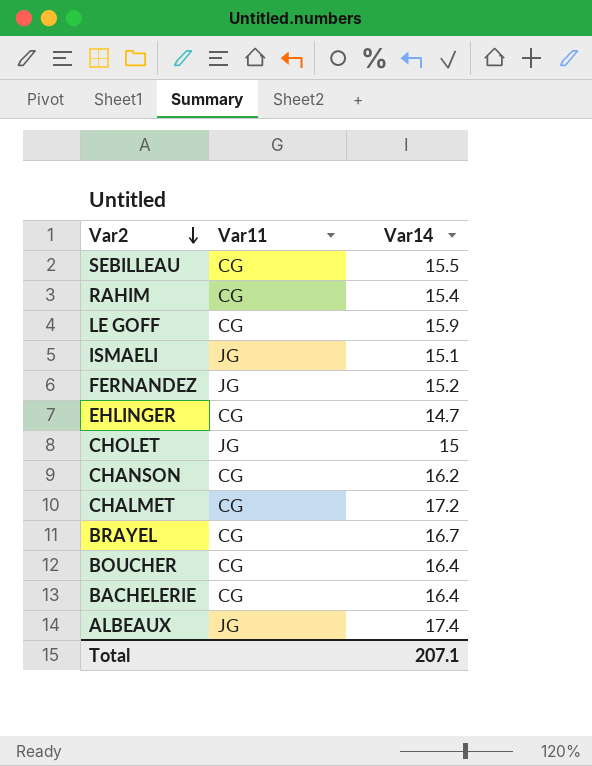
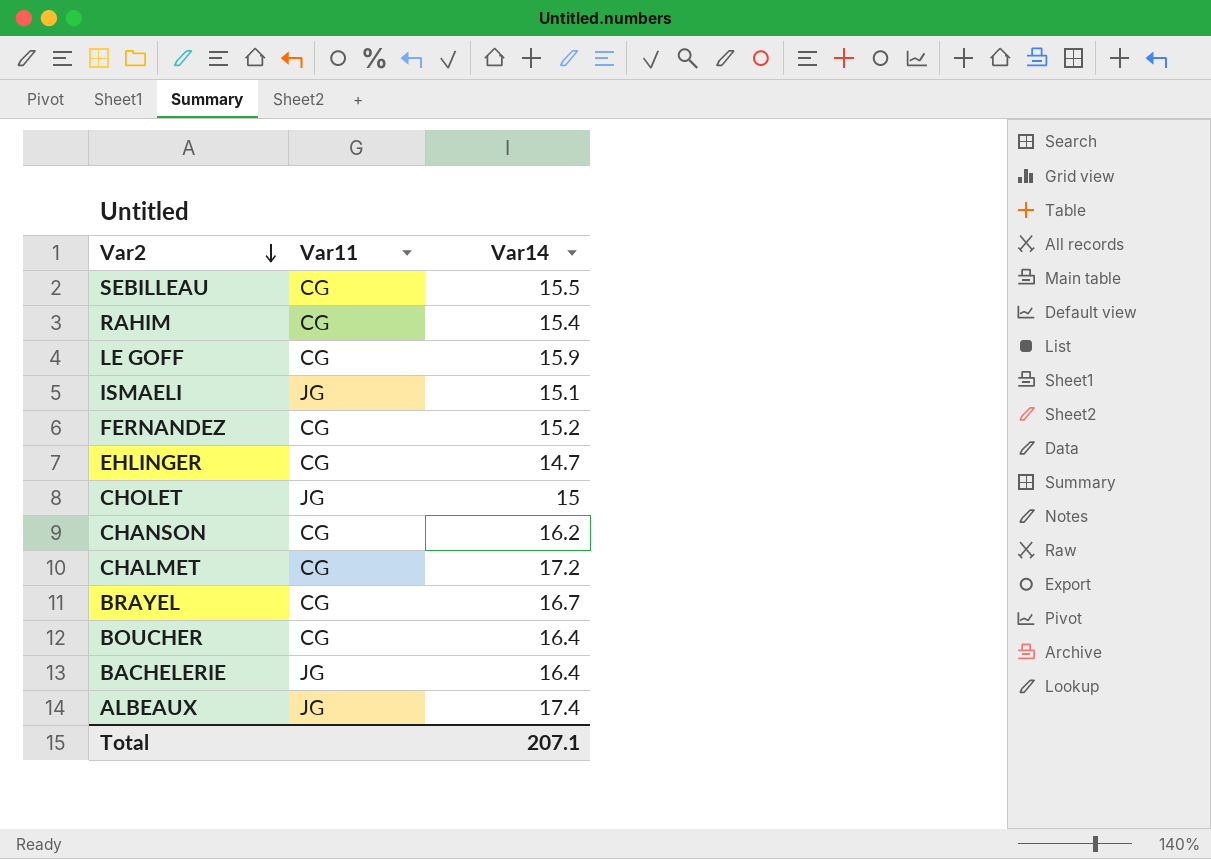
FERNANDEZ | Var11: JG -> CG
BACHELERIE | Var11: CG -> JG

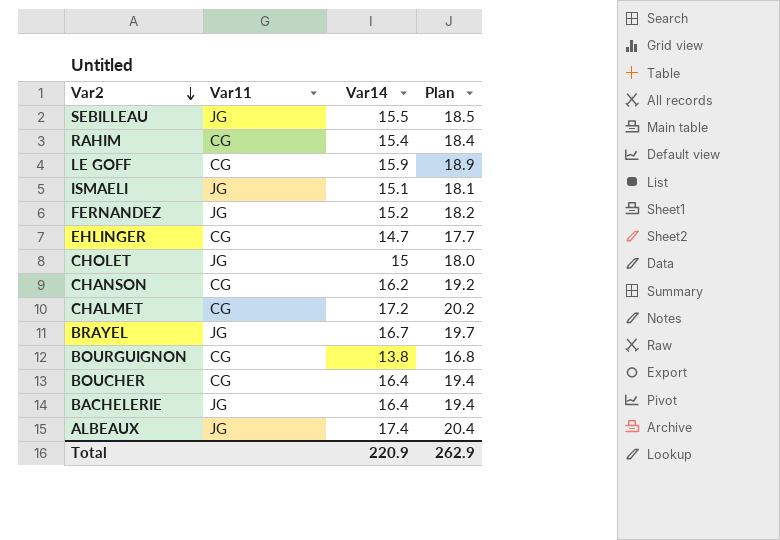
column Plan | formula: none -> [Var14] + 3
SEBILLEAU | Var11: CG -> JG
FERNANDEZ | Var11: CG -> JG
BRAYEL | Var11: CG -> JG
row BOURGUIGNON: none -> CG | 13.8 | 16.8
Total | Var14: 207.1 -> 220.9

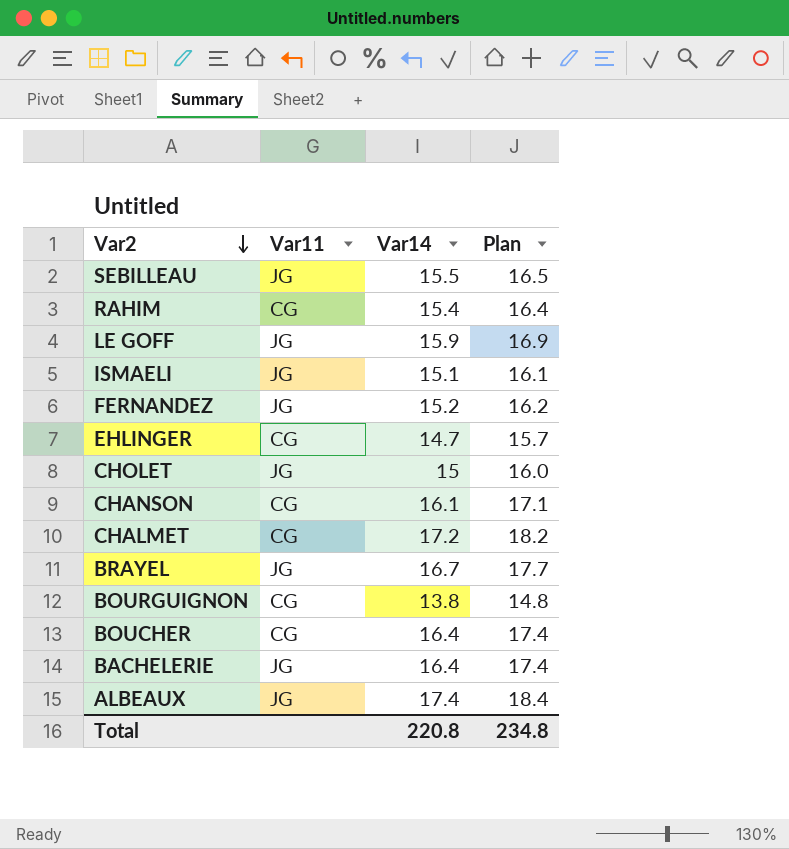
column Plan | formula: [Var14] + 3 -> [Var14] + 1
LE GOFF | Var11: CG -> JG
CHANSON | Var14: 16.2 -> 16.1
Total | Var14: 220.9 -> 220.8
Total | Plan: 262.9 -> 234.8

